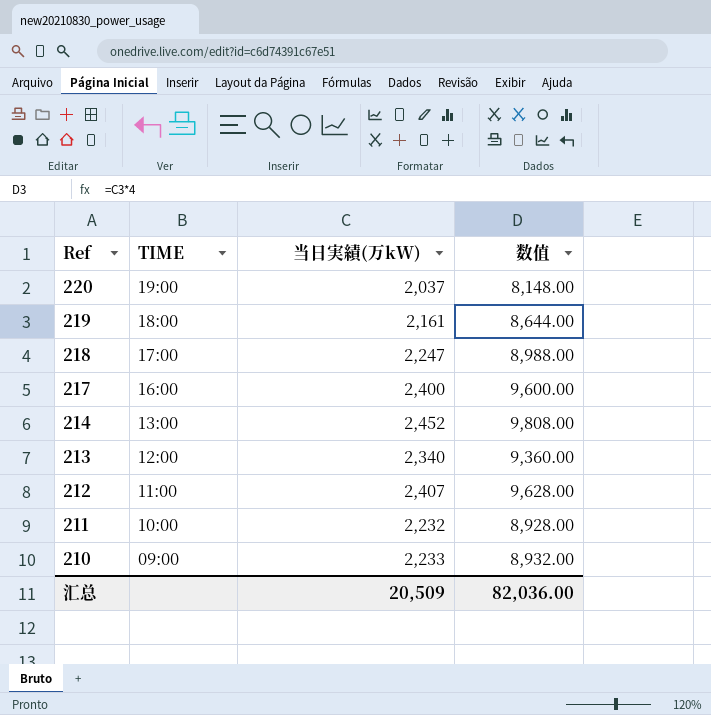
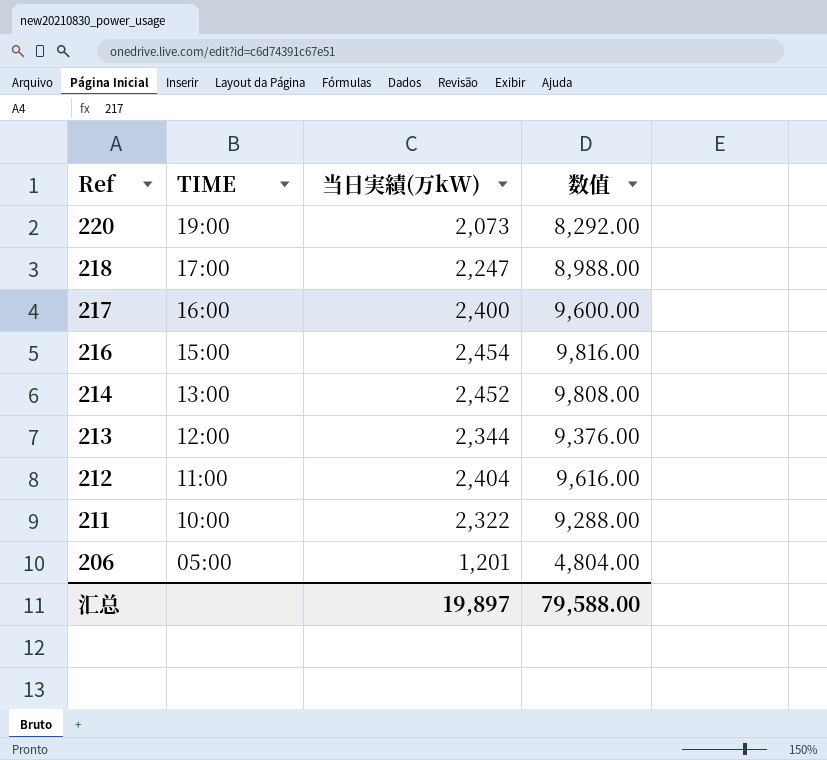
row 219: 18:00 | 2,161 | 8,644.00 -> none
row 210: 09:00 | 2,233 | 8,932.00 -> none
220 | 当日実績(万kW): 2,037 -> 2,073
220 | 数值: 8,148.00 -> 8,292.00
row 216: none -> 15:00 | 2,454 | 9,816.00
213 | 当日実績(万kW): 2,340 -> 2,344
213 | 数值: 9,360.00 -> 9,376.00
212 | 当日実績(万kW): 2,407 -> 2,404
212 | 数值: 9,628.00 -> 9,616.00
211 | 当日実績(万kW): 2,232 -> 2,322
211 | 数值: 8,928.00 -> 9,288.00
row 206: none -> 05:00 | 1,201 | 4,804.00
汇总 | 当日実績(万kW): 20,509 -> 19,897
汇总 | 数值: 82,036.00 -> 79,588.00

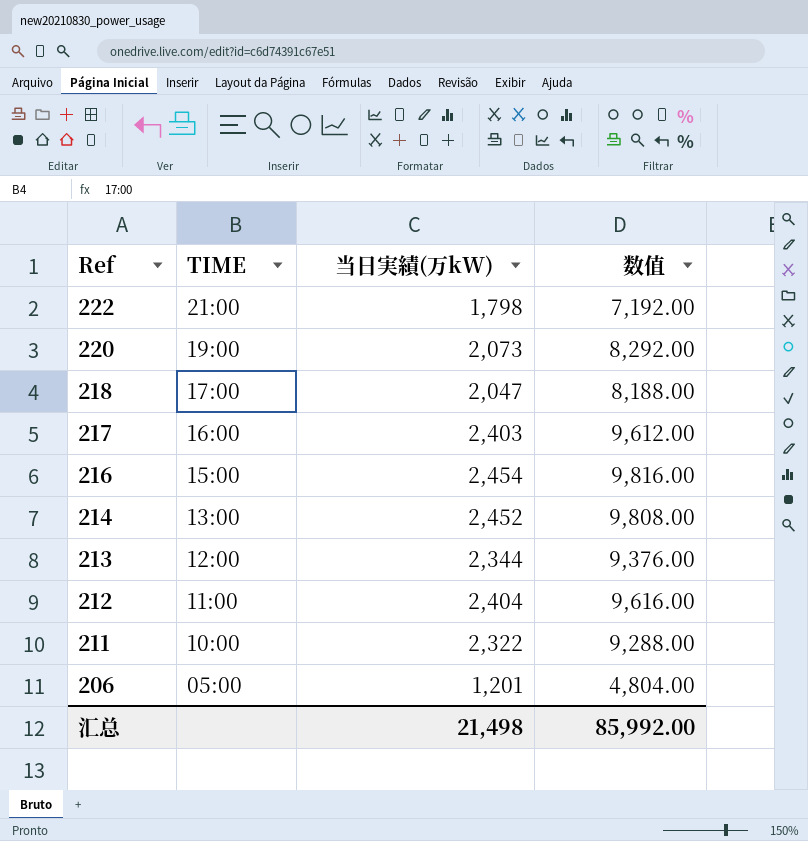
row 222: none -> 21:00 | 1,798 | 7,192.00
218 | 当日実績(万kW): 2,247 -> 2,047
218 | 数值: 8,988.00 -> 8,188.00
217 | 当日実績(万kW): 2,400 -> 2,403
217 | 数值: 9,600.00 -> 9,612.00
汇总 | 当日実績(万kW): 19,897 -> 21,498
汇总 | 数值: 79,588.00 -> 85,992.00

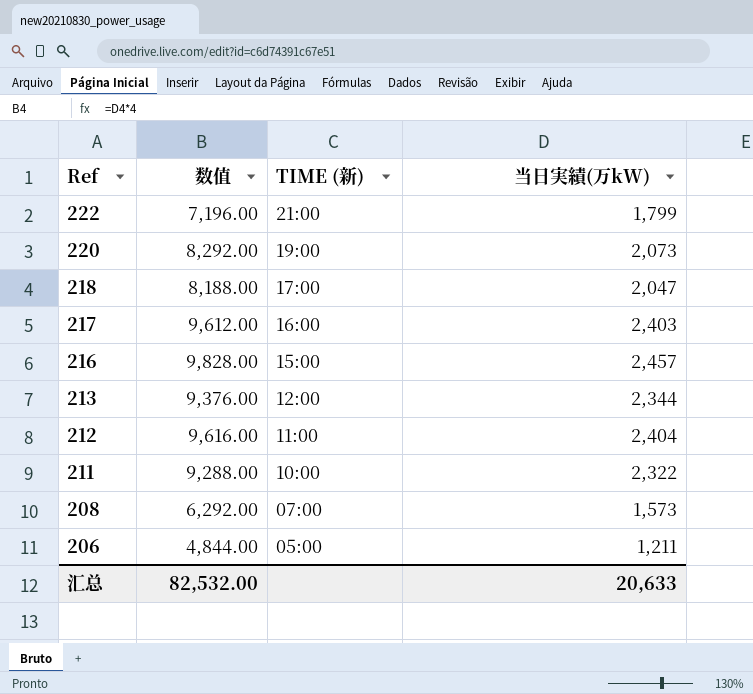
column 数值 | position: 4 -> 2
column name: TIME -> TIME (新)
row 214: 13:00 | 2,452 | 9,808.00 -> none
222 | 数值: 7,192.00 -> 7,196.00
222 | 当日実績(万kW): 1,798 -> 1,799
216 | 数值: 9,816.00 -> 9,828.00
216 | 当日実績(万kW): 2,454 -> 2,457
row 208: none -> 6,292.00 | 07:00 | 1,573
206 | 数值: 4,804.00 -> 4,844.00
206 | 当日実績(万kW): 1,201 -> 1,211
汇总 | 数值: 85,992.00 -> 82,532.00
汇总 | 当日実績(万kW): 21,498 -> 20,633

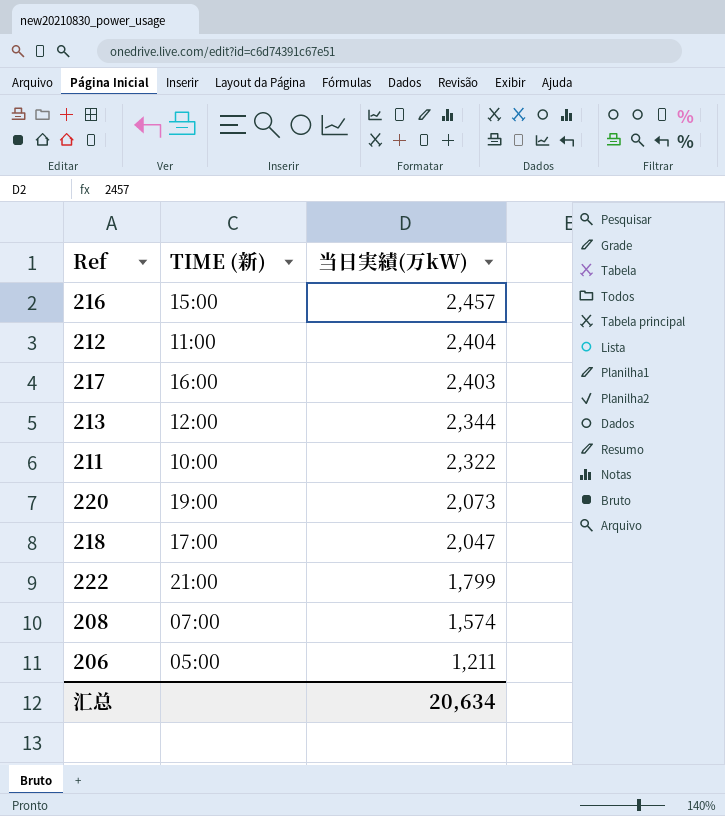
row order: Ref descending -> 当日実績(万kW) descending
column 数值 | formula: [当日実績(万kW)] * 4 -> none
208 | 当日実績(万kW): 1,573 -> 1,574
汇总 | 当日実績(万kW): 20,633 -> 20,634

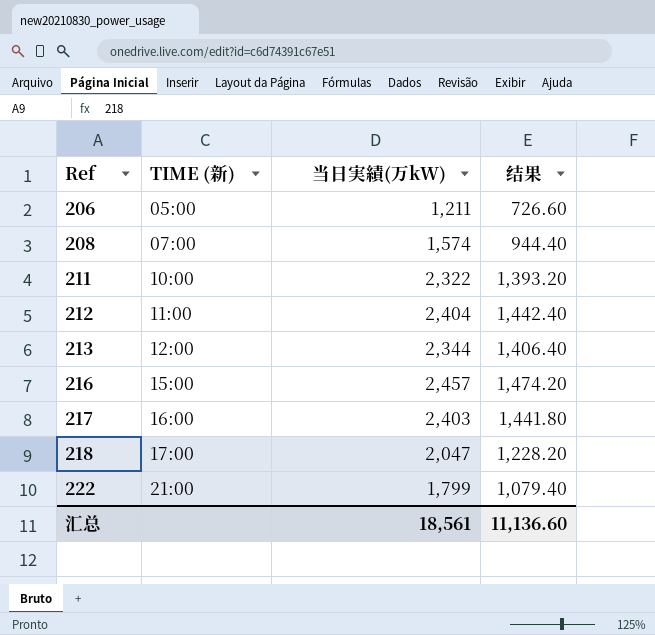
row order: 当日実績(万kW) descending -> Ref ascending
column 结果 | formula: none -> [当日実績(万kW)] * 0.6
row 220: 19:00 | 2,073 -> none
汇总 | 当日実績(万kW): 20,634 -> 18,561

